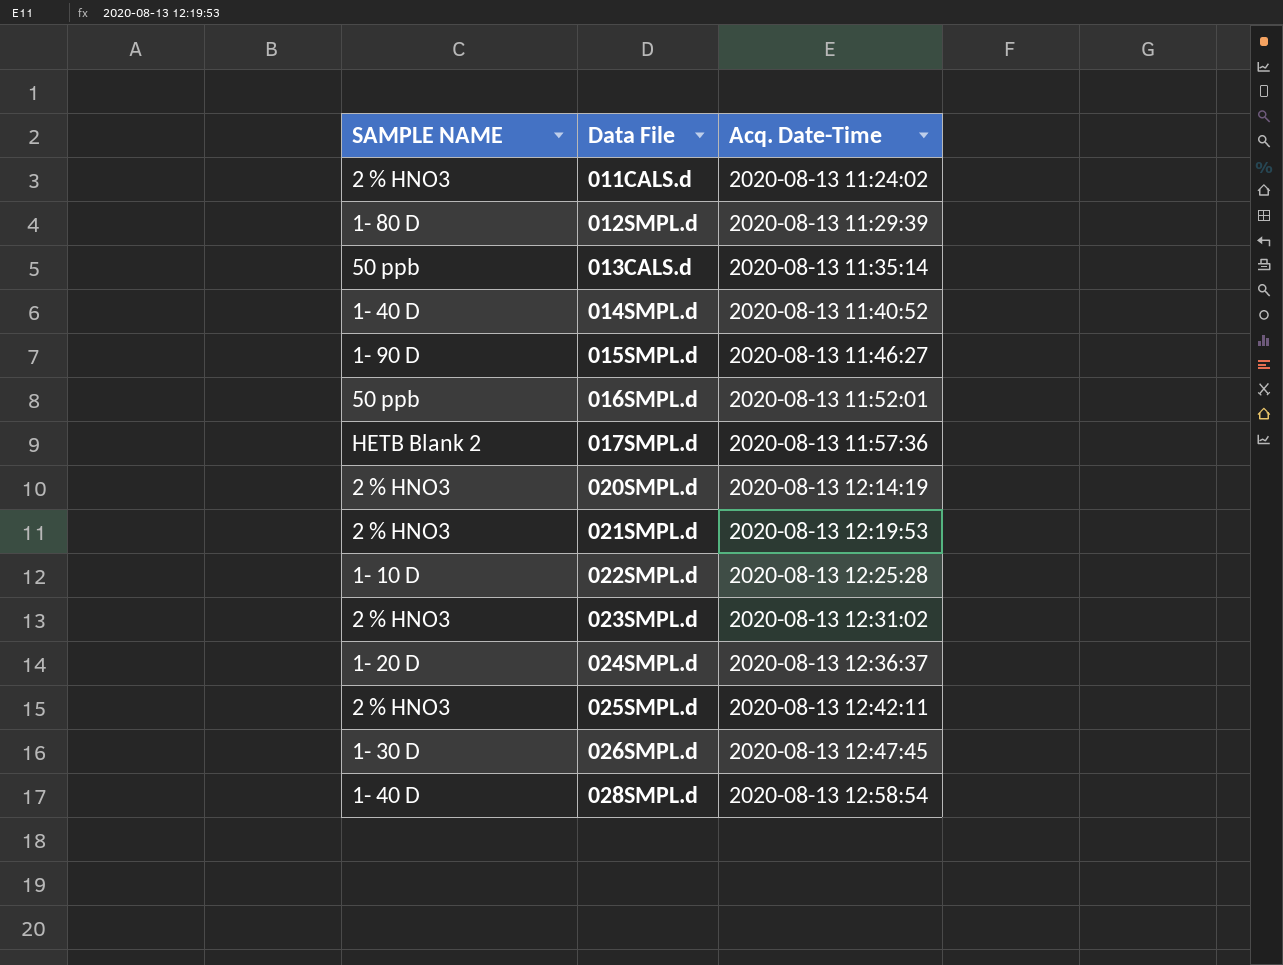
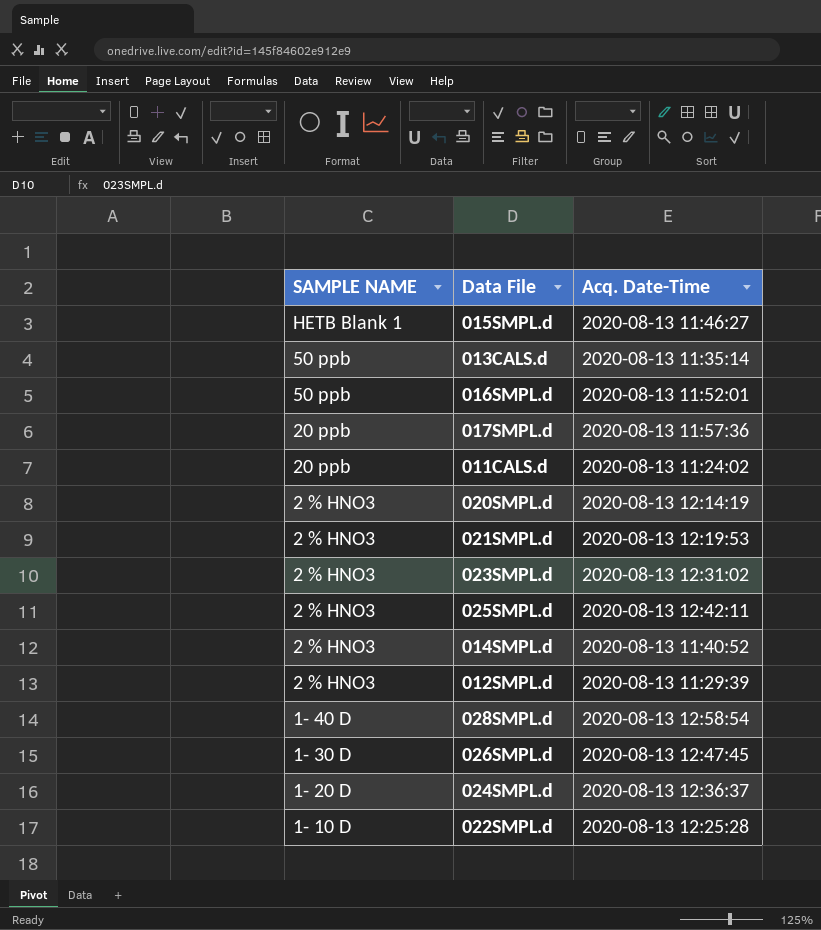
row order: Data File ascending -> SAMPLE NAME descending
015SMPL.d | SAMPLE NAME: 1- 90 D -> HETB Blank 1
017SMPL.d | SAMPLE NAME: HETB Blank 2 -> 20 ppb
011CALS.d | SAMPLE NAME: 2 % HNO3 -> 20 ppb
014SMPL.d | SAMPLE NAME: 1- 40 D -> 2 % HNO3
012SMPL.d | SAMPLE NAME: 1- 80 D -> 2 % HNO3

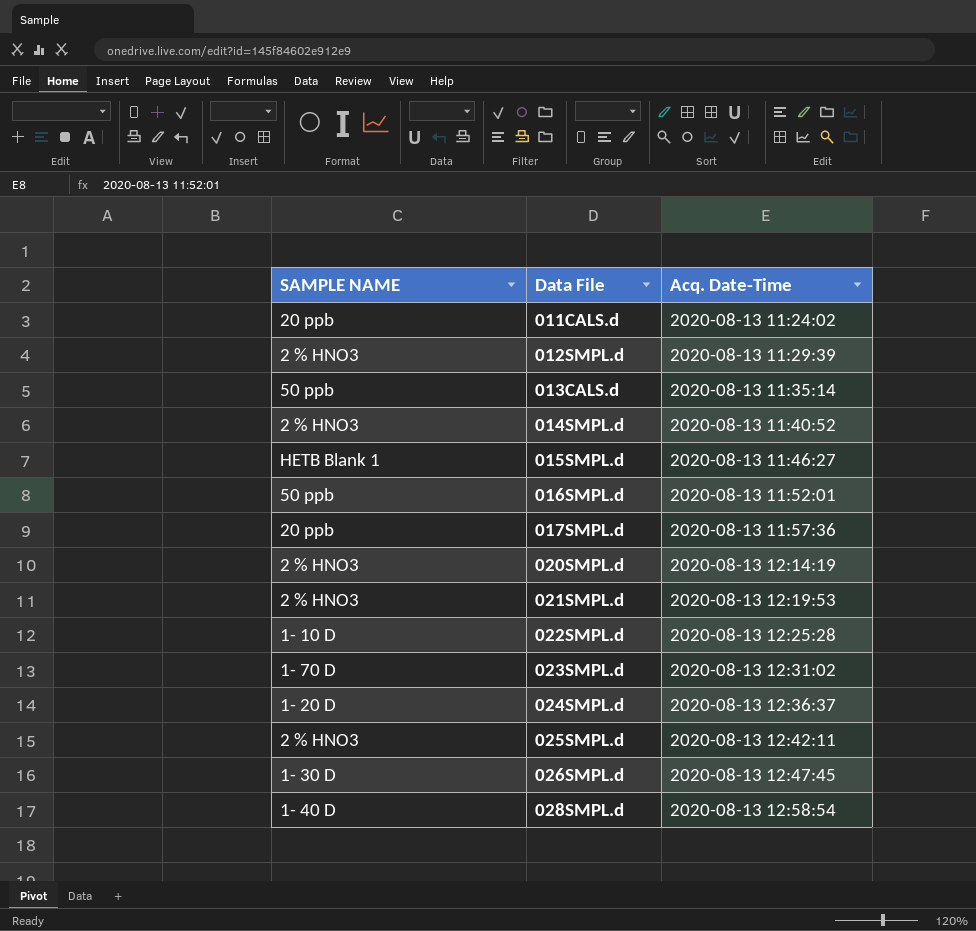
row order: SAMPLE NAME descending -> Data File ascending
023SMPL.d | SAMPLE NAME: 2 % HNO3 -> 1- 70 D

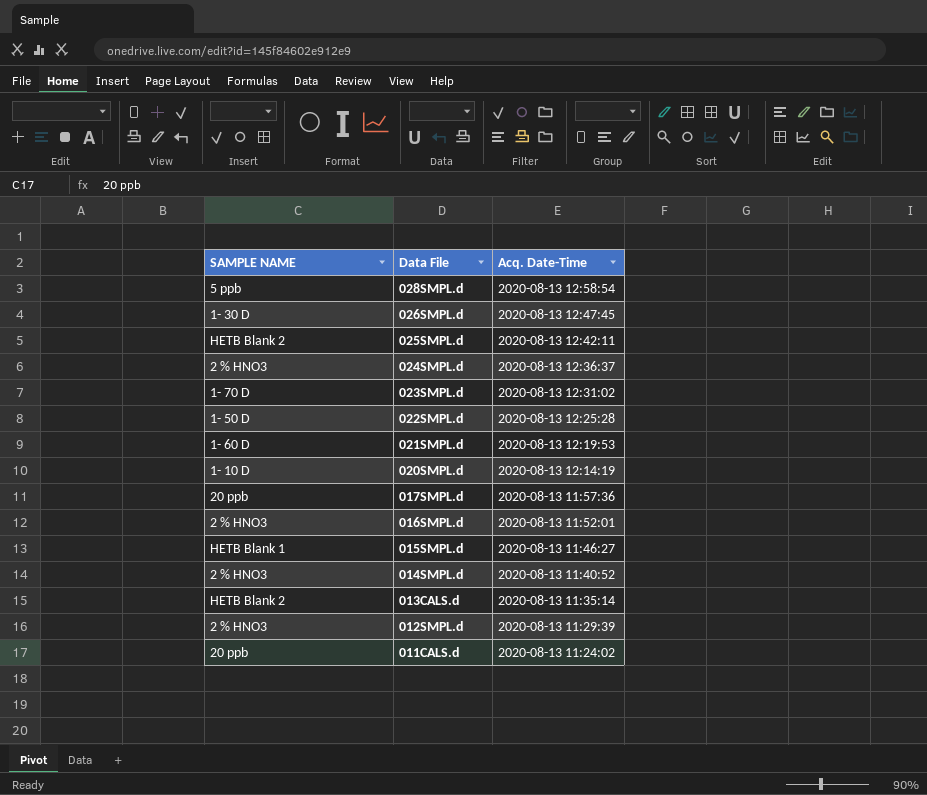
row order: Data File ascending -> Data File descending
028SMPL.d | SAMPLE NAME: 1- 40 D -> 5 ppb
025SMPL.d | SAMPLE NAME: 2 % HNO3 -> HETB Blank 2
024SMPL.d | SAMPLE NAME: 1- 20 D -> 2 % HNO3
022SMPL.d | SAMPLE NAME: 1- 10 D -> 1- 50 D
021SMPL.d | SAMPLE NAME: 2 % HNO3 -> 1- 60 D
020SMPL.d | SAMPLE NAME: 2 % HNO3 -> 1- 10 D
016SMPL.d | SAMPLE NAME: 50 ppb -> 2 % HNO3
013CALS.d | SAMPLE NAME: 50 ppb -> HETB Blank 2

